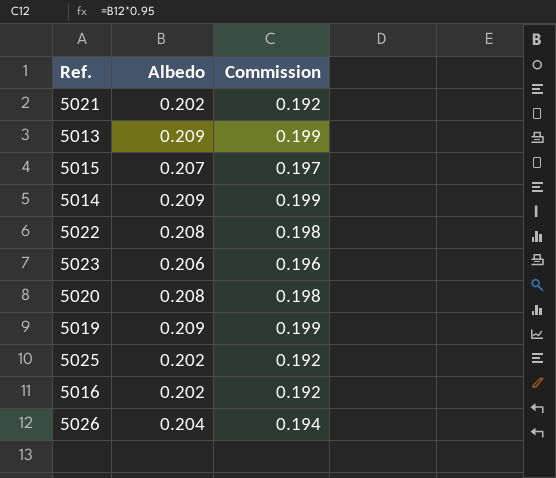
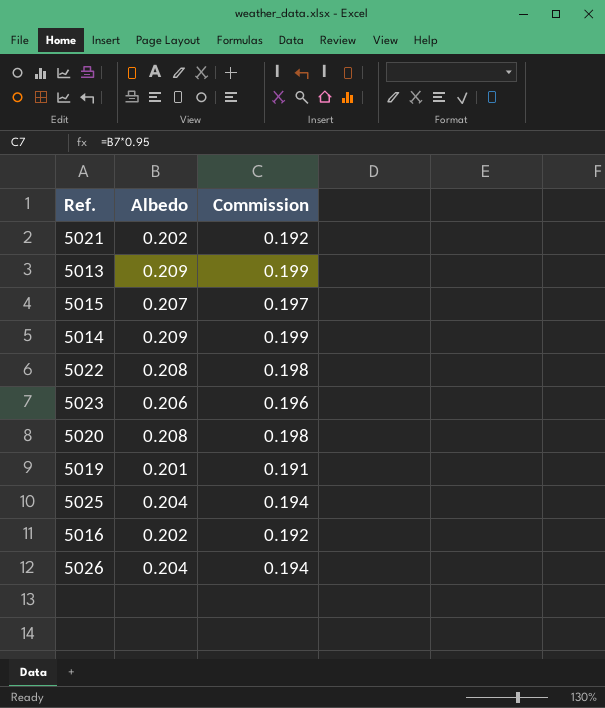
5019 | Albedo: 0.209 -> 0.201
5019 | Commission: 0.199 -> 0.191
5025 | Albedo: 0.202 -> 0.204
5025 | Commission: 0.192 -> 0.194

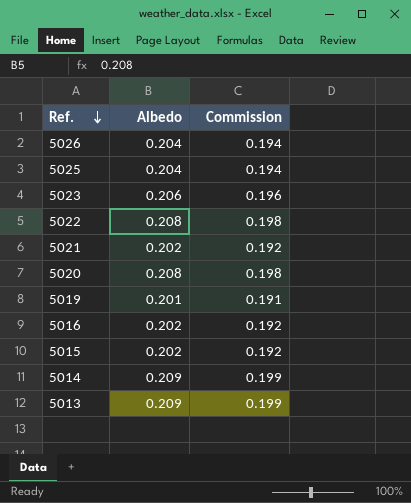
row order: none -> Ref. descending
5015 | Albedo: 0.207 -> 0.202
5015 | Commission: 0.197 -> 0.192

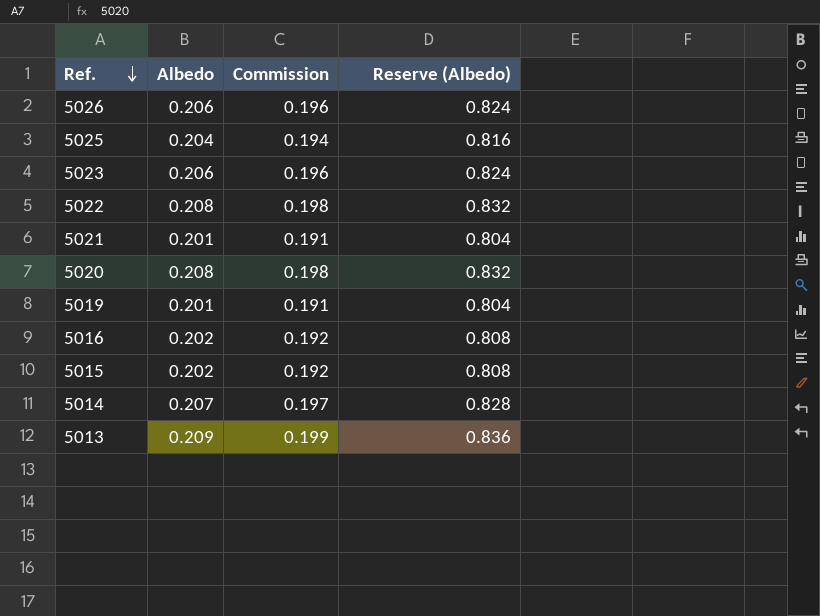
column Reserve (Albedo) | formula: none -> [Albedo] * 4
5026 | Albedo: 0.204 -> 0.206
5026 | Commission: 0.194 -> 0.196
5021 | Albedo: 0.202 -> 0.201
5021 | Commission: 0.192 -> 0.191
5014 | Albedo: 0.209 -> 0.207
5014 | Commission: 0.199 -> 0.197

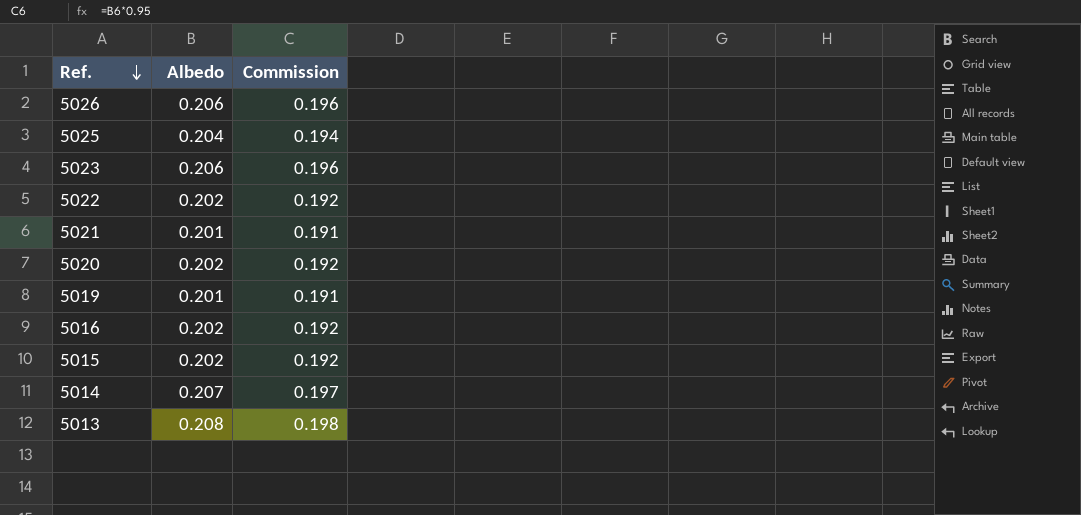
column Reserve (Albedo) | formula: [Albedo] * 4 -> none
5022 | Albedo: 0.208 -> 0.202
5022 | Commission: 0.198 -> 0.192
5020 | Albedo: 0.208 -> 0.202
5020 | Commission: 0.198 -> 0.192
5013 | Albedo: 0.209 -> 0.208
5013 | Commission: 0.199 -> 0.198

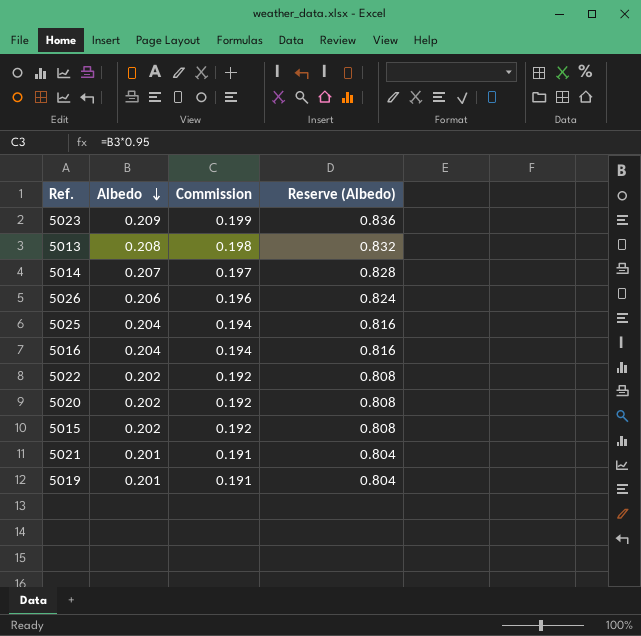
row order: Ref. descending -> Albedo descending
column Reserve (Albedo) | formula: none -> [Albedo] * 4
5023 | Albedo: 0.206 -> 0.209
5023 | Commission: 0.196 -> 0.199
5016 | Albedo: 0.202 -> 0.204
5016 | Commission: 0.192 -> 0.194

